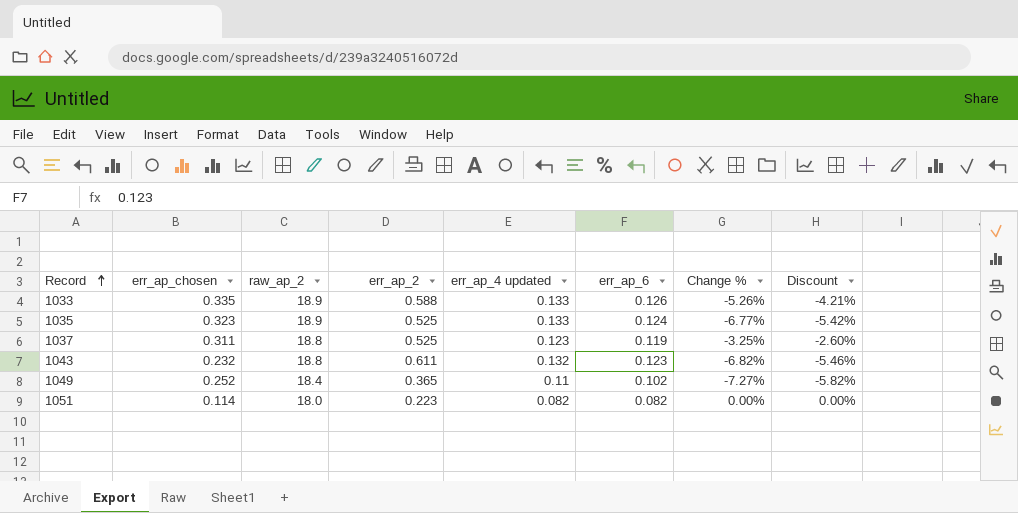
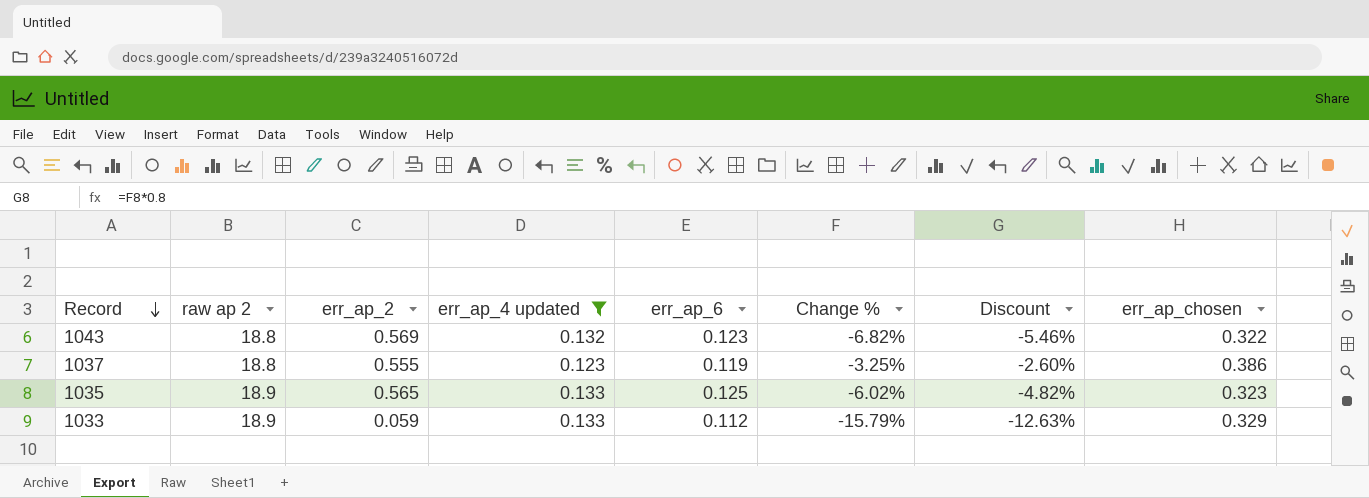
filter: none -> err_ap_4 updated >= 0.123
row order: Record ascending -> Record descending
column name: raw_ap_2 -> raw ap 2
column err_ap_chosen | position: 2 -> 8
1043 | err_ap_2: 0.611 -> 0.569
1043 | err_ap_chosen: 0.232 -> 0.322
1037 | err_ap_2: 0.525 -> 0.555
1037 | err_ap_chosen: 0.311 -> 0.386
1035 | err_ap_2: 0.525 -> 0.565
1035 | err_ap_6: 0.124 -> 0.125
1035 | Change %: -6.77% -> -6.02%
1035 | Discount: -5.42% -> -4.82%
1033 | err_ap_2: 0.588 -> 0.059
1033 | err_ap_6: 0.126 -> 0.112
1033 | Change %: -5.26% -> -15.79%
1033 | Discount: -4.21% -> -12.63%
1033 | err_ap_chosen: 0.335 -> 0.329

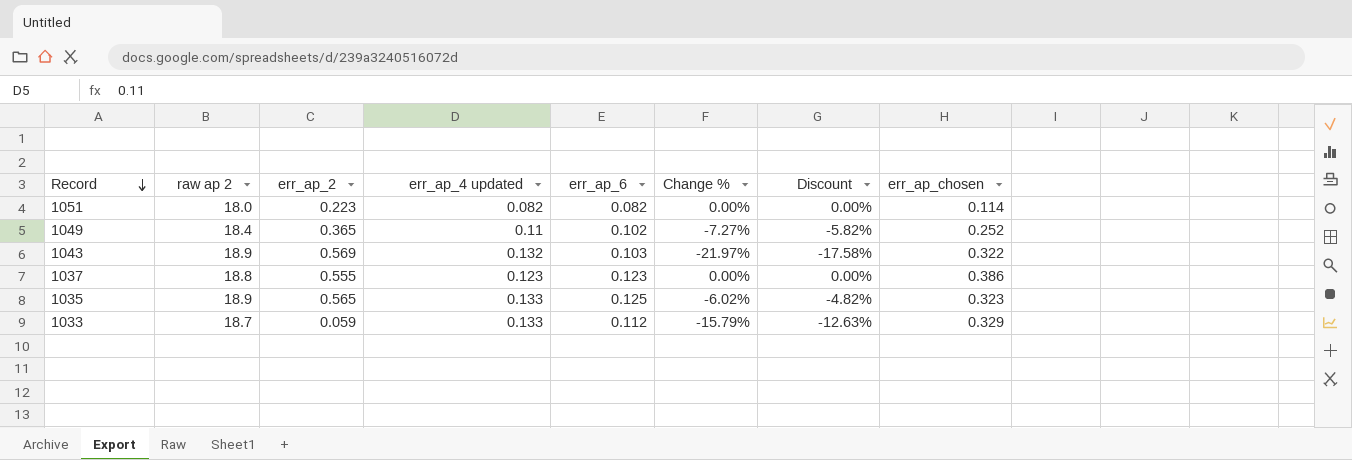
filter: err_ap_4 updated >= 0.123 -> none
1043 | raw ap 2: 18.8 -> 18.9
1043 | err_ap_6: 0.123 -> 0.103
1043 | Change %: -6.82% -> -21.97%
1043 | Discount: -5.46% -> -17.58%
1037 | err_ap_6: 0.119 -> 0.123
1037 | Change %: -3.25% -> 0.00%
1037 | Discount: -2.60% -> 0.00%
1033 | raw ap 2: 18.9 -> 18.7

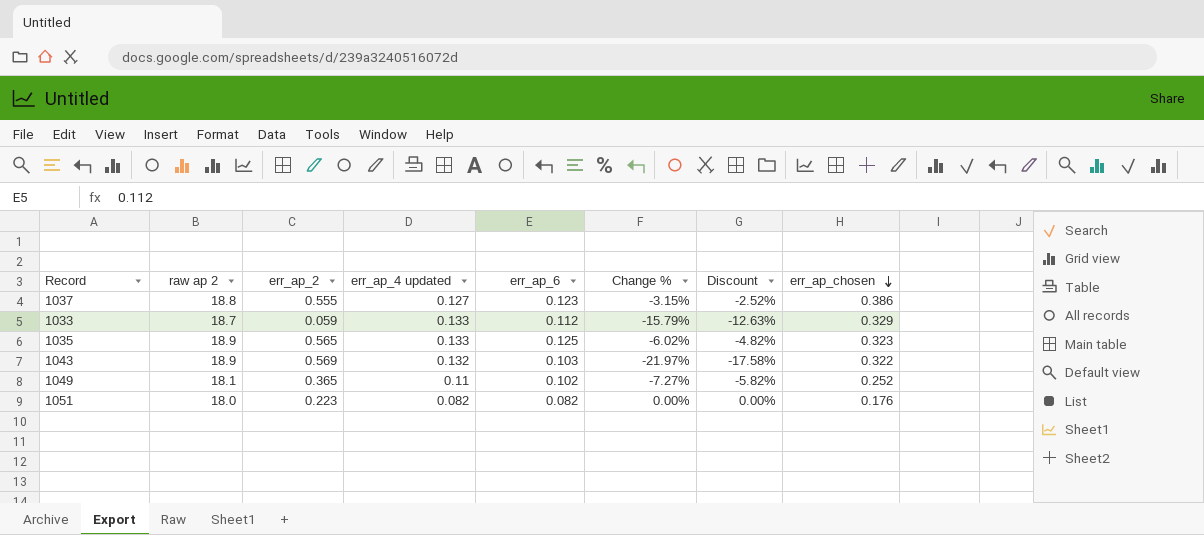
row order: Record descending -> err_ap_chosen descending
1037 | err_ap_4 updated: 0.123 -> 0.127
1037 | Change %: 0.00% -> -3.15%
1037 | Discount: 0.00% -> -2.52%
1049 | raw ap 2: 18.4 -> 18.1
1051 | err_ap_chosen: 0.114 -> 0.176

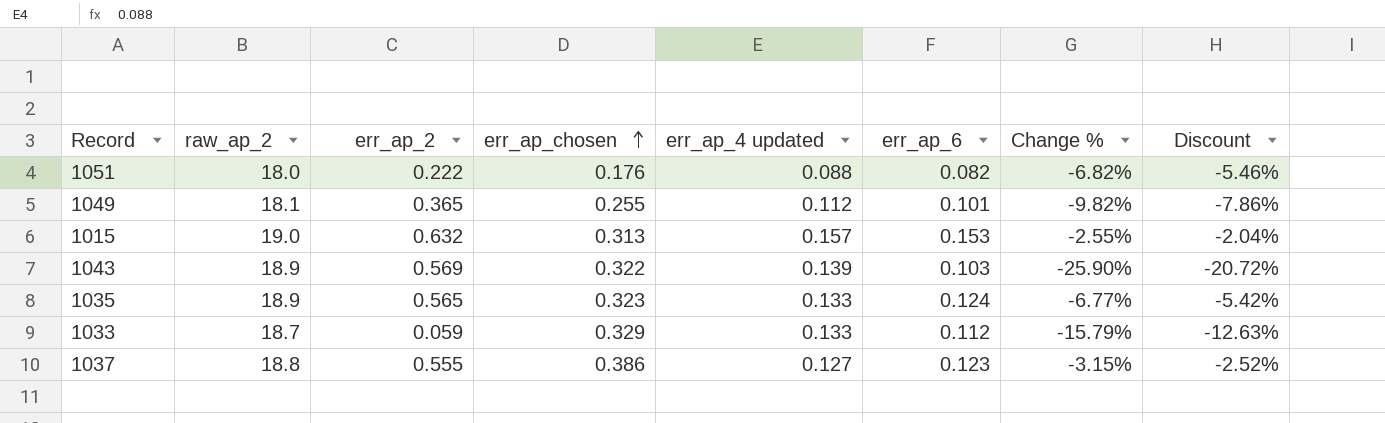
row order: err_ap_chosen descending -> err_ap_chosen ascending
column name: raw ap 2 -> raw_ap_2
column err_ap_chosen | position: 8 -> 4
1051 | err_ap_2: 0.223 -> 0.222
1051 | err_ap_4 updated: 0.082 -> 0.088
1051 | Change %: 0.00% -> -6.82%
1051 | Discount: 0.00% -> -5.46%
1049 | err_ap_chosen: 0.252 -> 0.255
1049 | err_ap_4 updated: 0.11 -> 0.112
1049 | err_ap_6: 0.102 -> 0.101
1049 | Change %: -7.27% -> -9.82%
1049 | Discount: -5.82% -> -7.86%
row 1015: none -> 19.0 | 0.632 | 0.313 | 0.157 | 0.153 | -2.55% | -2.04%
1043 | err_ap_4 updated: 0.132 -> 0.139
1043 | Change %: -21.97% -> -25.90%
1043 | Discount: -17.58% -> -20.72%
1035 | err_ap_6: 0.125 -> 0.124
1035 | Change %: -6.02% -> -6.77%
1035 | Discount: -4.82% -> -5.42%

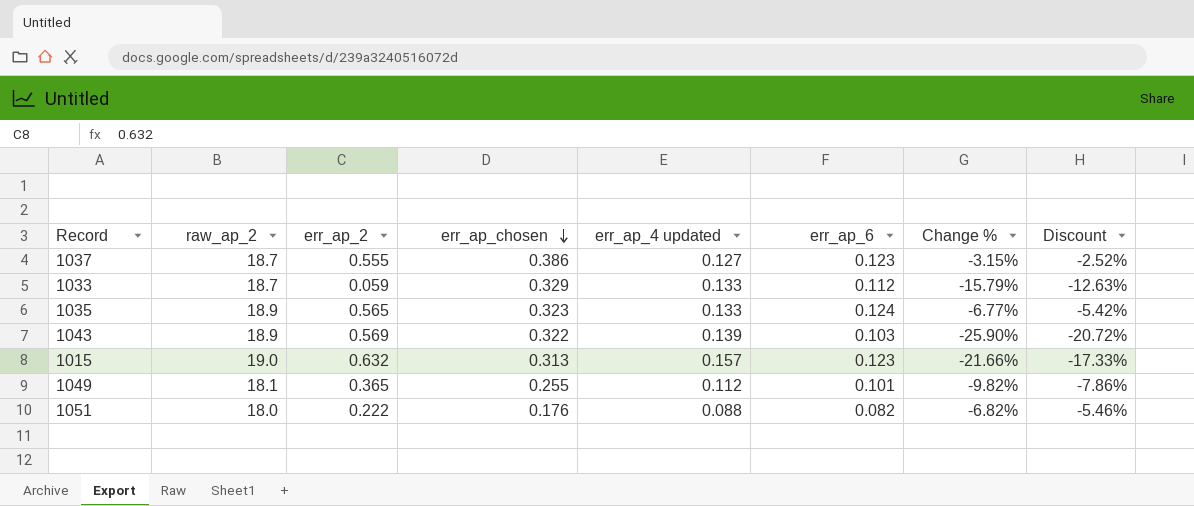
row order: err_ap_chosen ascending -> err_ap_chosen descending
1037 | raw_ap_2: 18.8 -> 18.7
1015 | err_ap_6: 0.153 -> 0.123
1015 | Change %: -2.55% -> -21.66%
1015 | Discount: -2.04% -> -17.33%

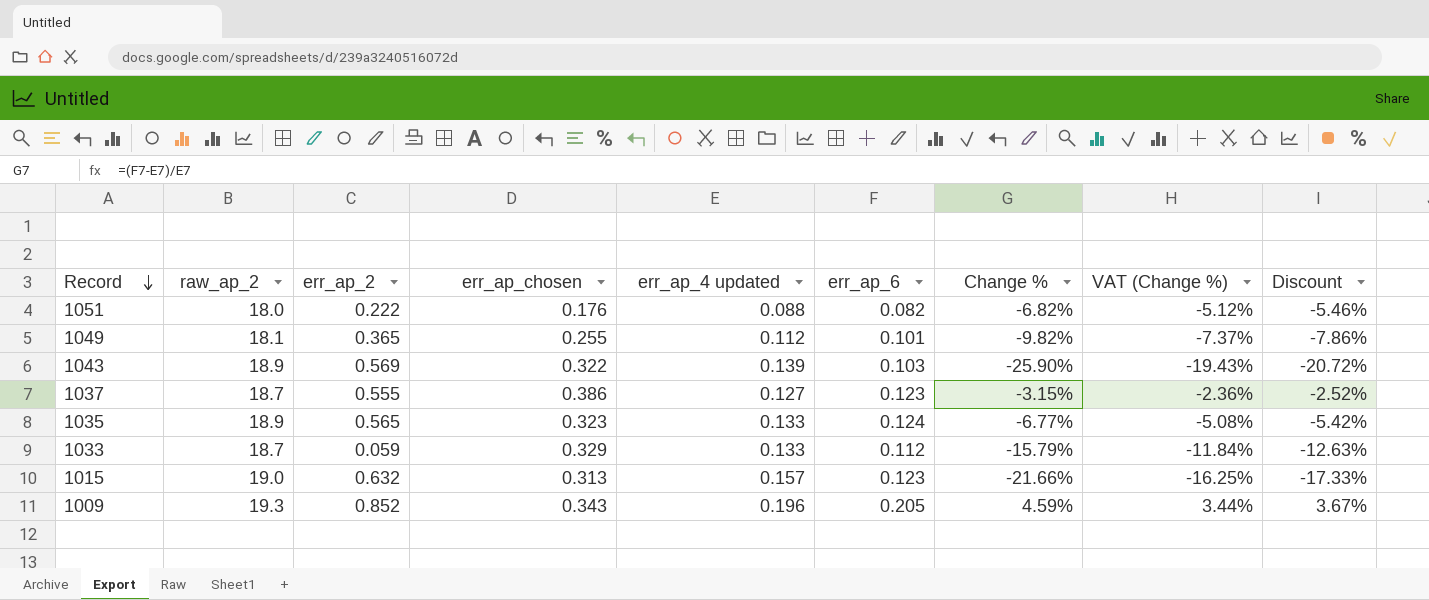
row order: err_ap_chosen descending -> Record descending
column VAT (Change %) | formula: none -> [Change %] * 0.75
row 1009: none -> 19.3 | 0.852 | 0.343 | 0.196 | 0.205 | 4.59% | 3.44% | 3.67%

